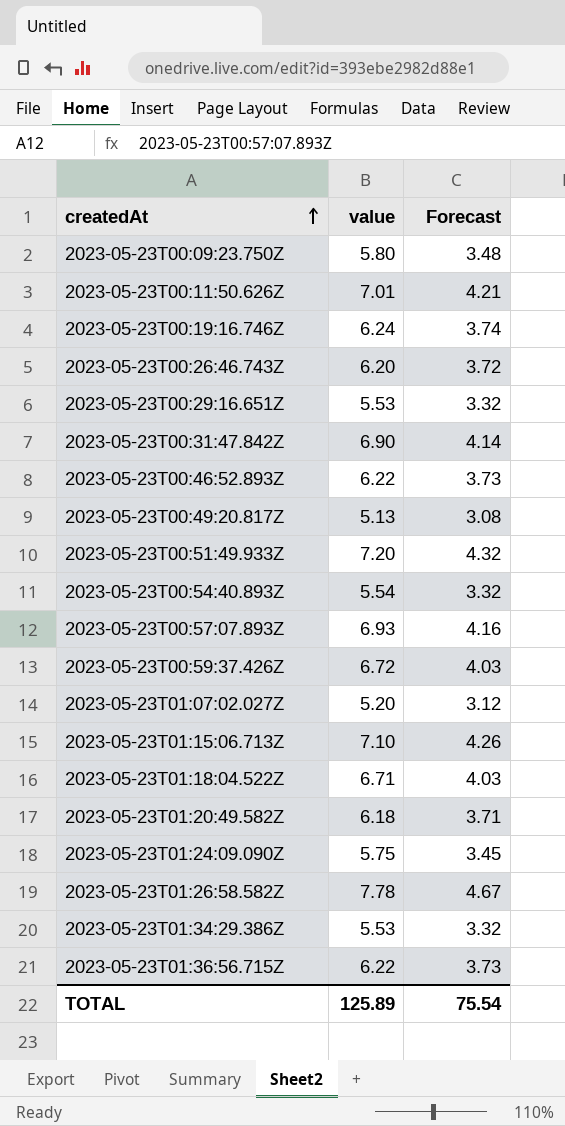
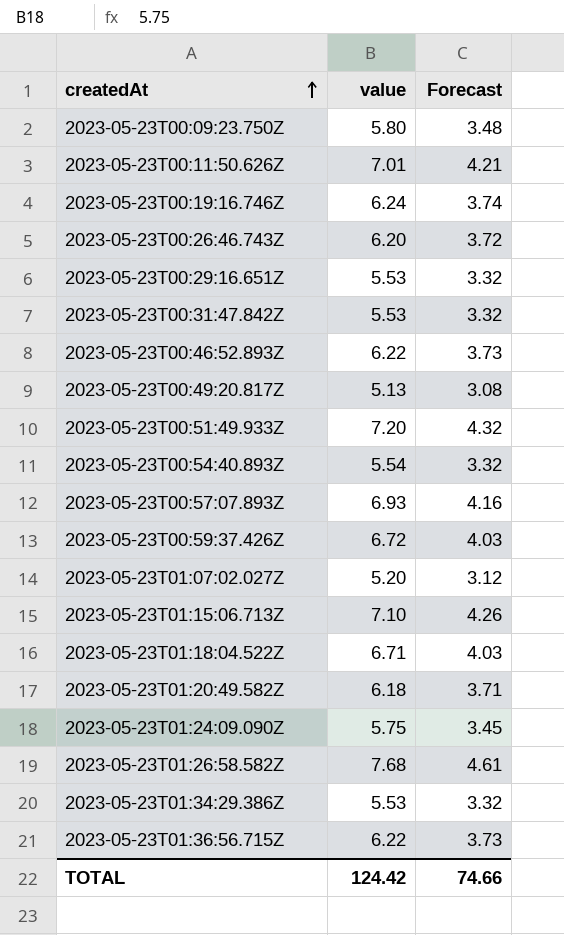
2023-05-23T00:31:47.842Z | value: 6.90 -> 5.53
2023-05-23T00:31:47.842Z | Forecast: 4.14 -> 3.32
2023-05-23T01:26:58.582Z | value: 7.78 -> 7.68
2023-05-23T01:26:58.582Z | Forecast: 4.67 -> 4.61
TOTAL | value: 125.89 -> 124.42
TOTAL | Forecast: 75.54 -> 74.66

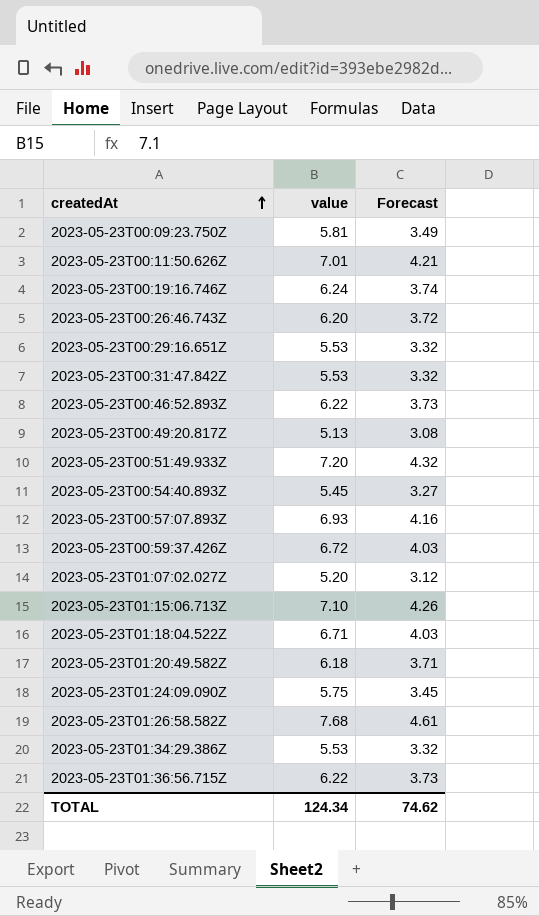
2023-05-23T00:09:23.750Z | value: 5.80 -> 5.81
2023-05-23T00:09:23.750Z | Forecast: 3.48 -> 3.49
2023-05-23T00:54:40.893Z | value: 5.54 -> 5.45
2023-05-23T00:54:40.893Z | Forecast: 3.32 -> 3.27
TOTAL | value: 124.42 -> 124.34
TOTAL | Forecast: 74.66 -> 74.62

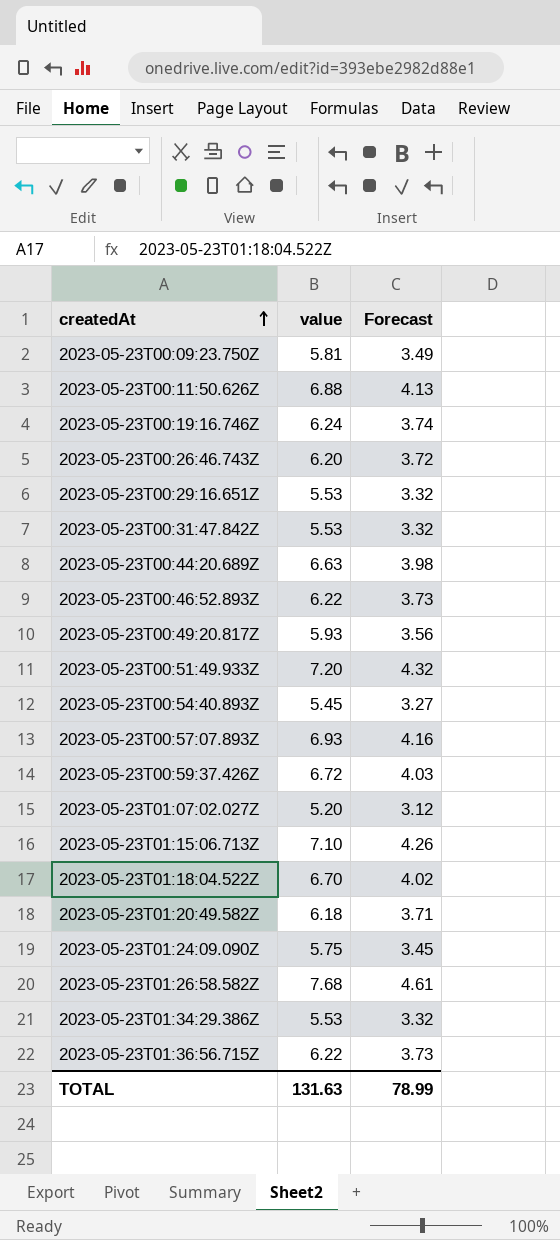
2023-05-23T00:11:50.626Z | value: 7.01 -> 6.88
2023-05-23T00:11:50.626Z | Forecast: 4.21 -> 4.13
row 2023-05-23T00:44:20.689Z: none -> 6.63 | 3.98
2023-05-23T00:49:20.817Z | value: 5.13 -> 5.93
2023-05-23T00:49:20.817Z | Forecast: 3.08 -> 3.56
2023-05-23T01:18:04.522Z | value: 6.71 -> 6.70
2023-05-23T01:18:04.522Z | Forecast: 4.03 -> 4.02
TOTAL | value: 124.34 -> 131.63
TOTAL | Forecast: 74.62 -> 78.99

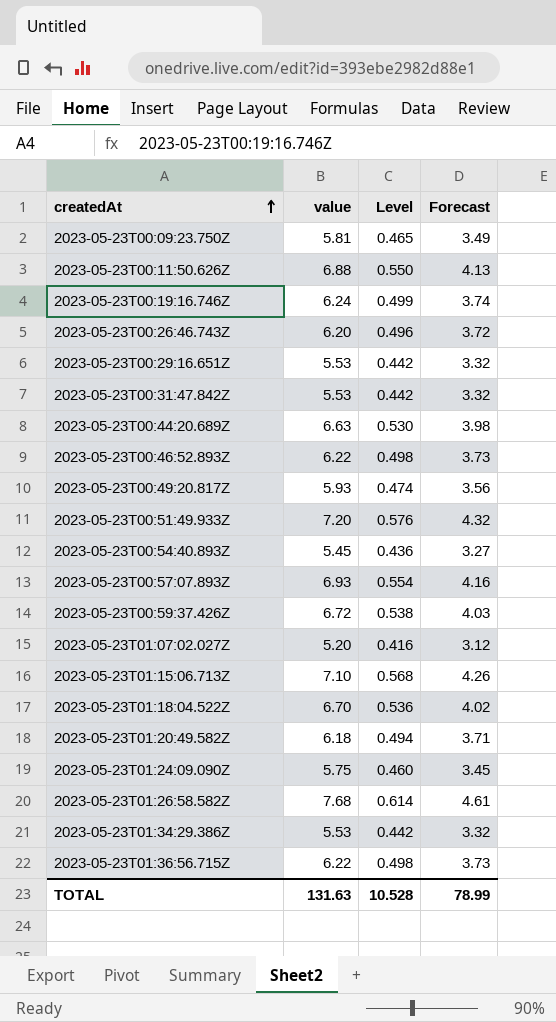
column Level | formula: none -> [value] * 0.08

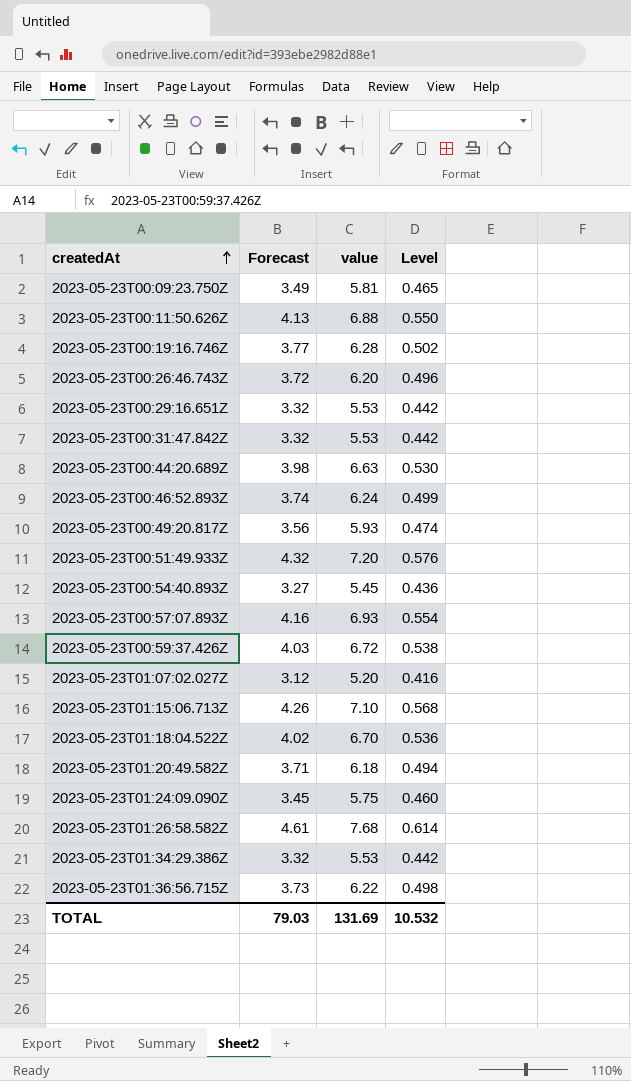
column Forecast | position: 4 -> 2
2023-05-23T00:19:16.746Z | Forecast: 3.74 -> 3.77
2023-05-23T00:19:16.746Z | value: 6.24 -> 6.28
2023-05-23T00:19:16.746Z | Level: 0.499 -> 0.502
2023-05-23T00:46:52.893Z | Forecast: 3.73 -> 3.74
2023-05-23T00:46:52.893Z | value: 6.22 -> 6.24
2023-05-23T00:46:52.893Z | Level: 0.498 -> 0.499
TOTAL | Forecast: 78.99 -> 79.03
TOTAL | value: 131.63 -> 131.69
TOTAL | Level: 10.528 -> 10.532

